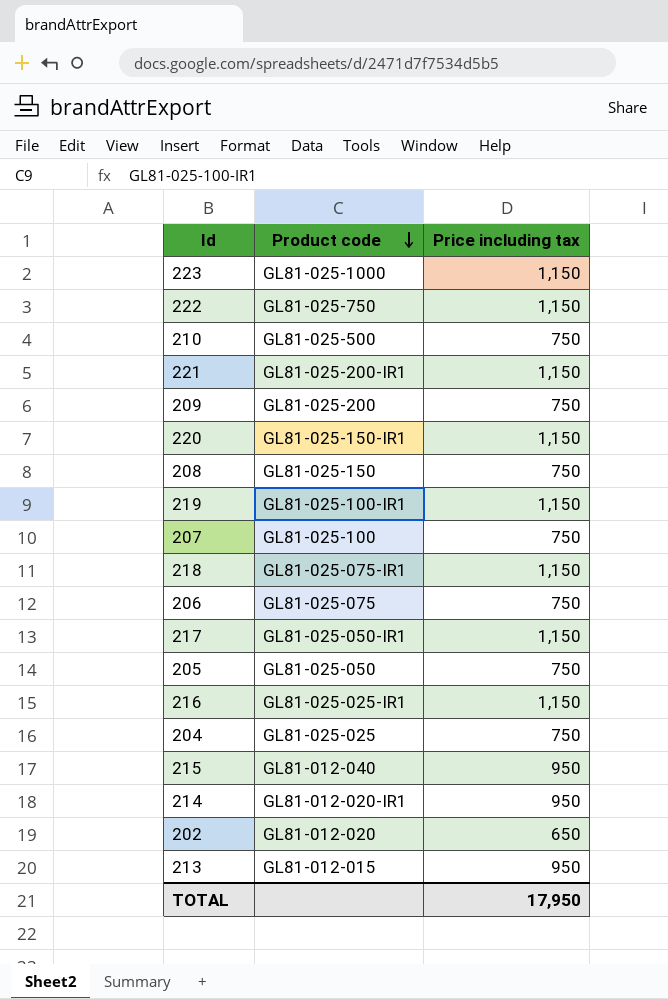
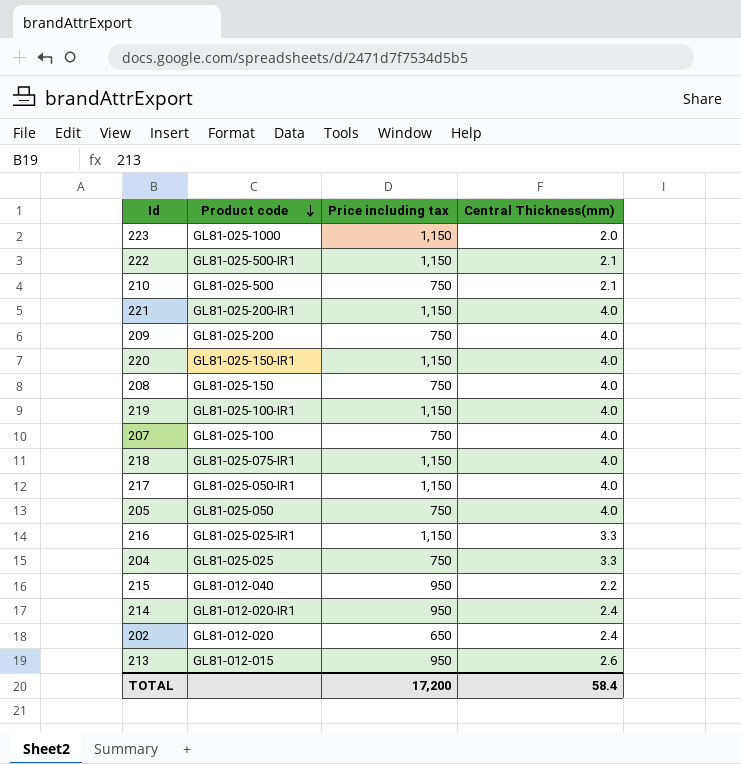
column Central Thickness(mm) | position: none -> 4
row 206: GL81-025-075 | 750 -> none
222 | Product code: GL81-025-750 -> GL81-025-500-IR1
TOTAL | Price including tax: 17,950 -> 17,200

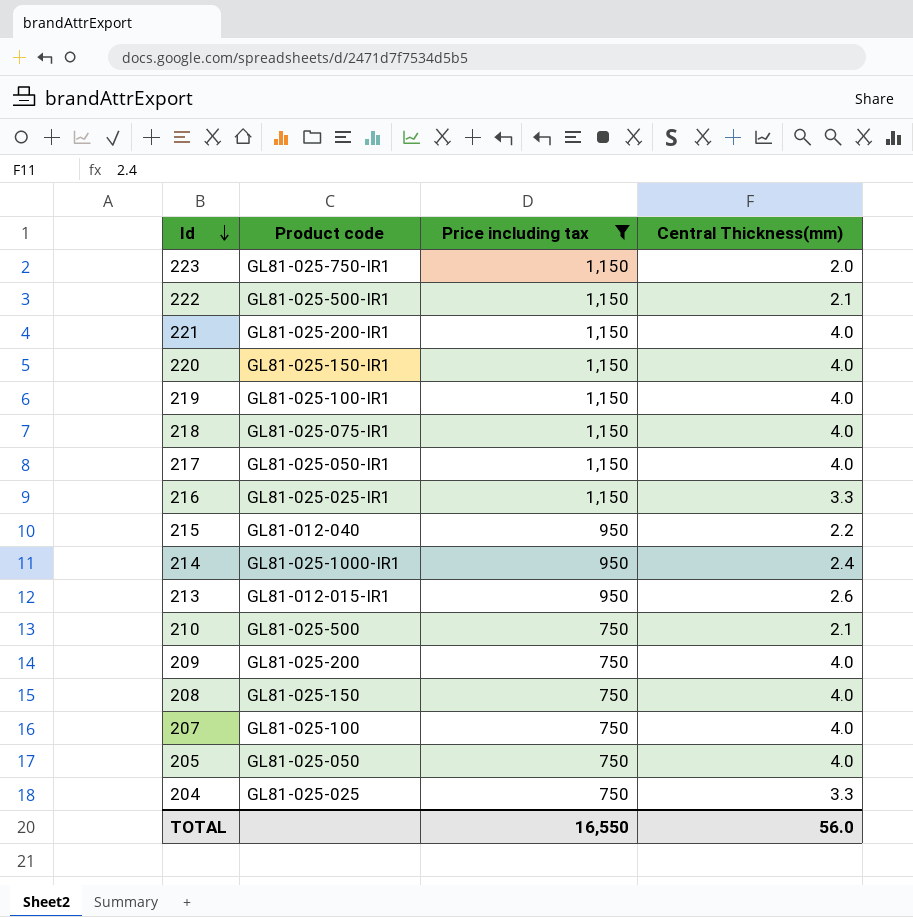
filter: none -> Price including tax != 650
row order: Product code descending -> Id descending
223 | Product code: GL81-025-1000 -> GL81-025-750-IR1
214 | Product code: GL81-012-020-IR1 -> GL81-025-1000-IR1
213 | Product code: GL81-012-015 -> GL81-012-015-IR1
TOTAL | Price including tax: 17,200 -> 16,550
TOTAL | Central Thickness(mm): 58.4 -> 56.0

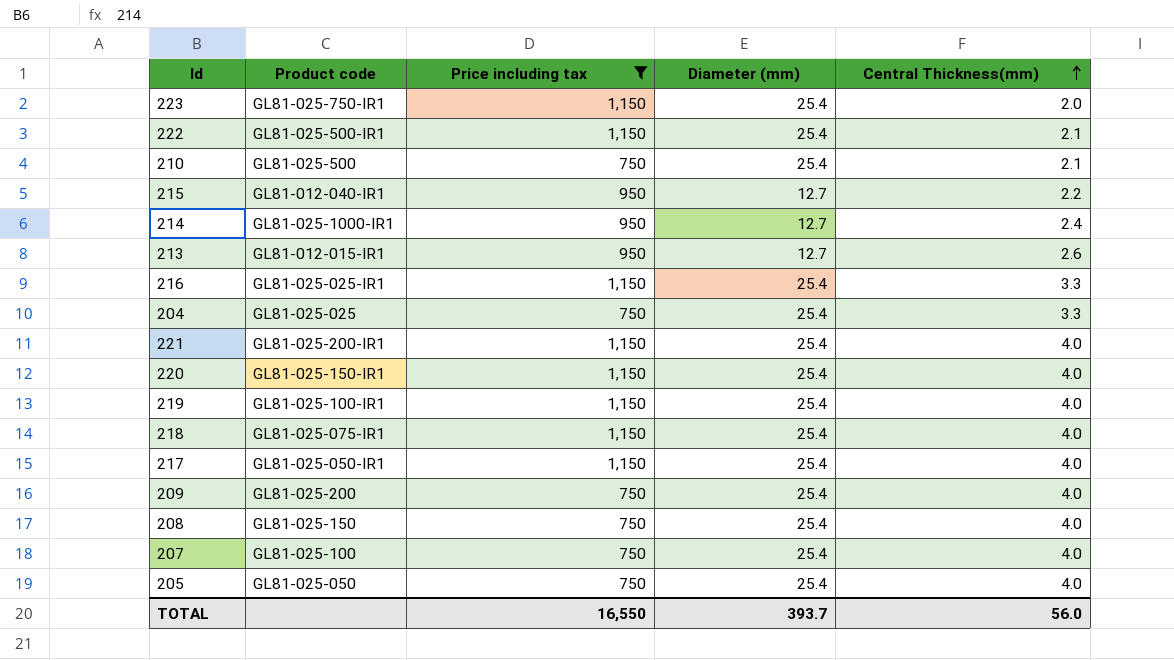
row order: Id descending -> Central Thickness(mm) ascending
column Diameter (mm) | position: none -> 4
215 | Product code: GL81-012-040 -> GL81-012-040-IR1

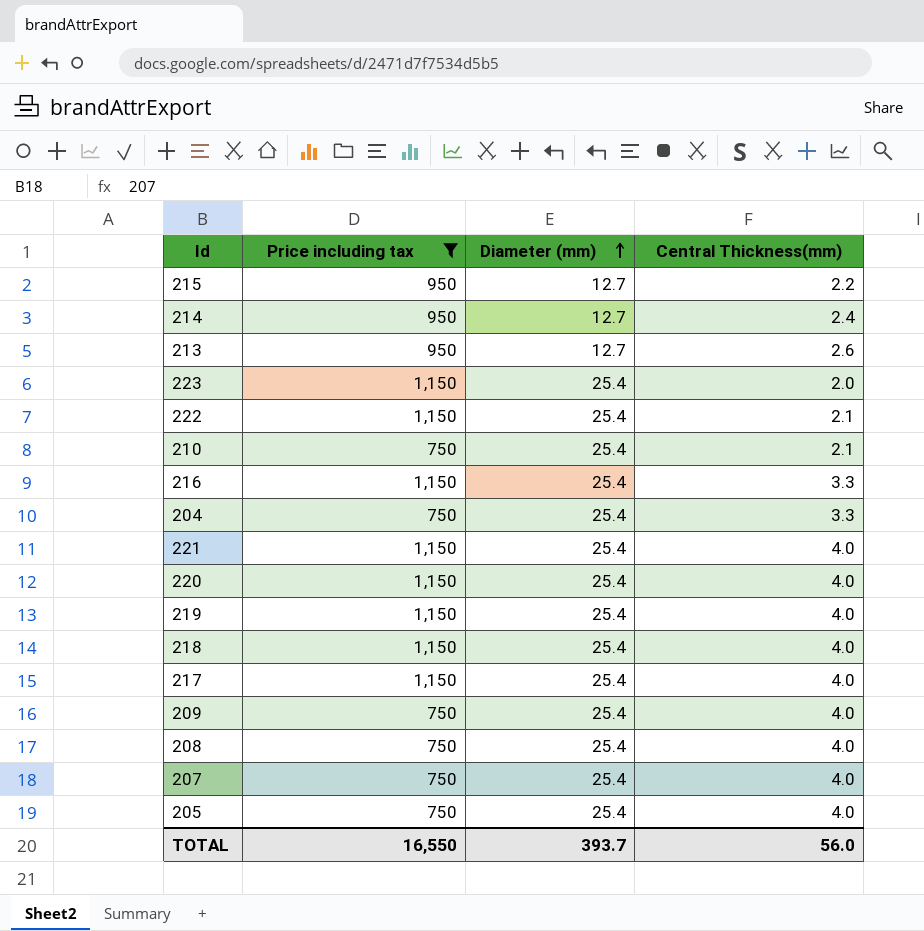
row order: Central Thickness(mm) ascending -> Diameter (mm) ascending
column Product code | position: 2 -> none

